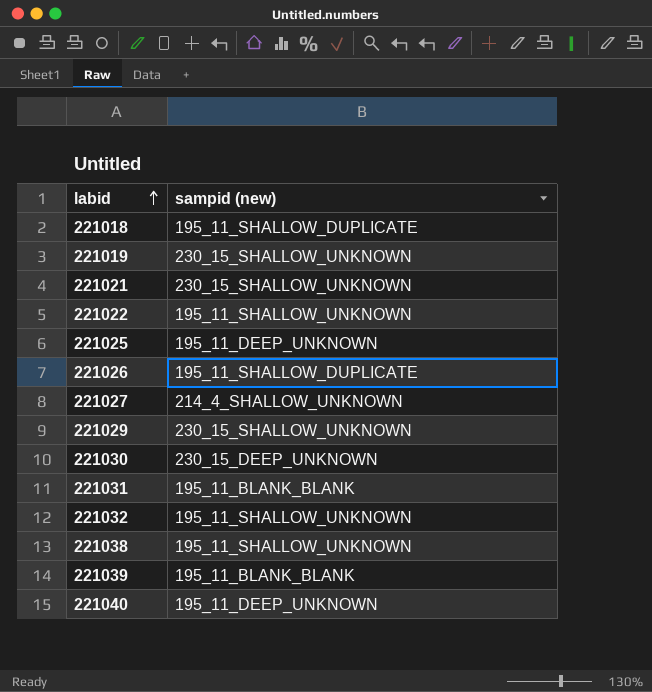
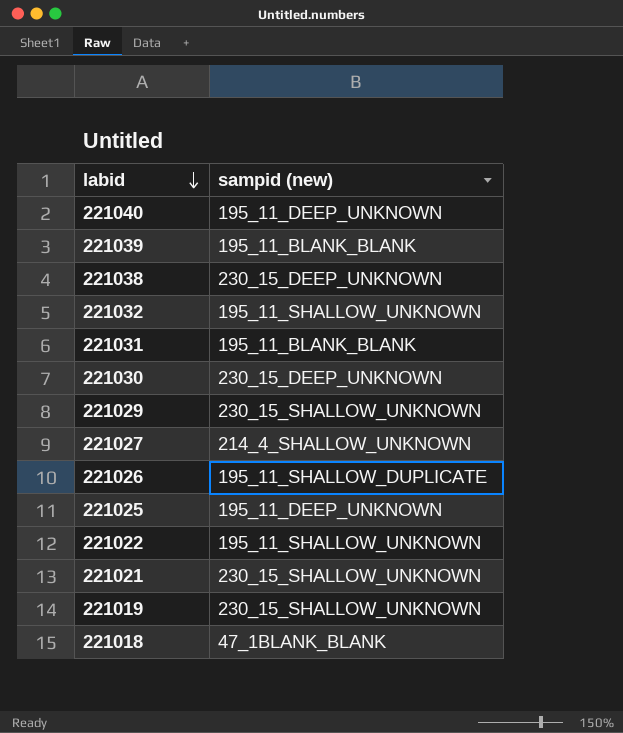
row order: labid ascending -> labid descending
221038 | sampid (new): 195_11_SHALLOW_UNKNOWN -> 230_15_DEEP_UNKNOWN
221018 | sampid (new): 195_11_SHALLOW_DUPLICATE -> 47_1BLANK_BLANK

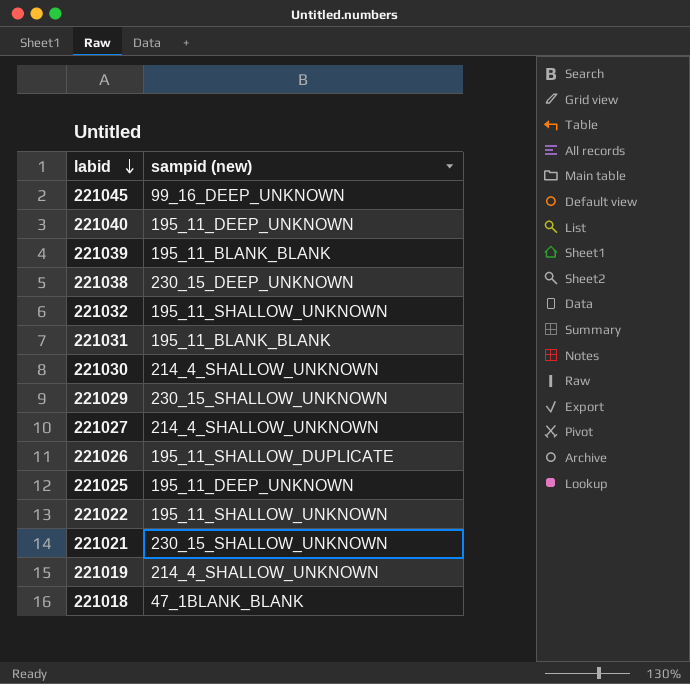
row 221045: none -> 99_16_DEEP_UNKNOWN
221030 | sampid (new): 230_15_DEEP_UNKNOWN -> 214_4_SHALLOW_UNKNOWN
221019 | sampid (new): 230_15_SHALLOW_UNKNOWN -> 214_4_SHALLOW_UNKNOWN

